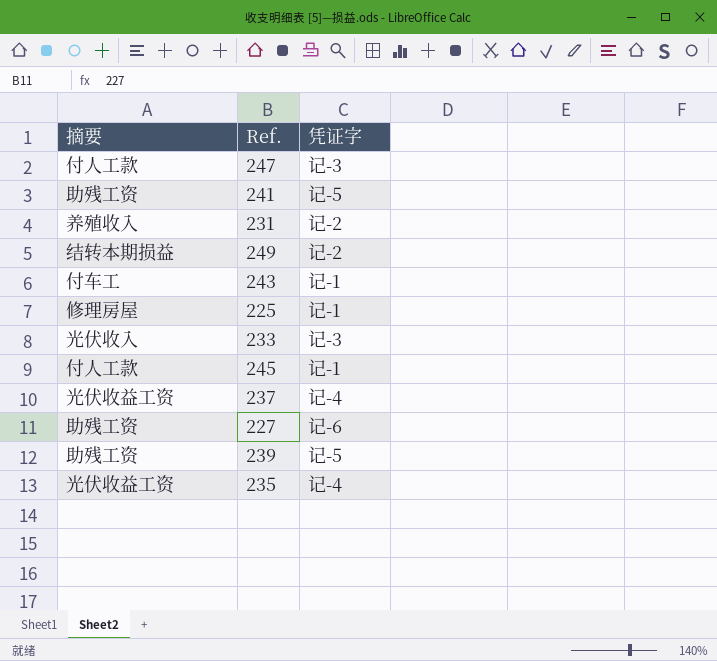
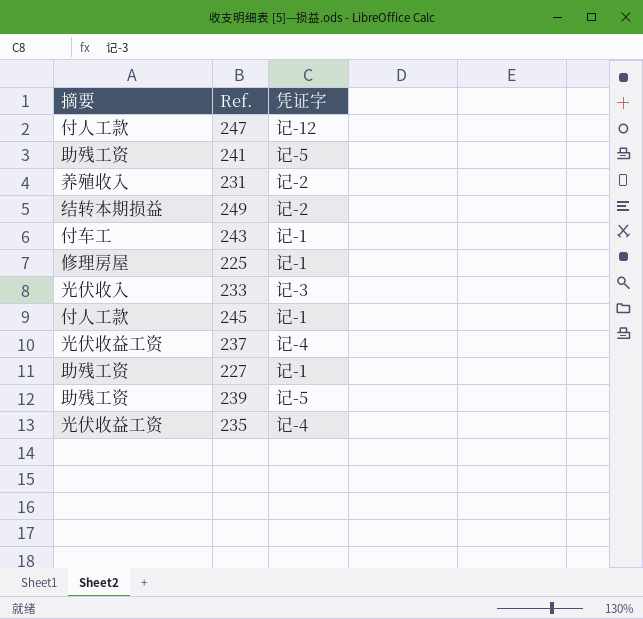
247 | 凭证字: 记-3 -> 记-12
227 | 凭证字: 记-6 -> 记-1

